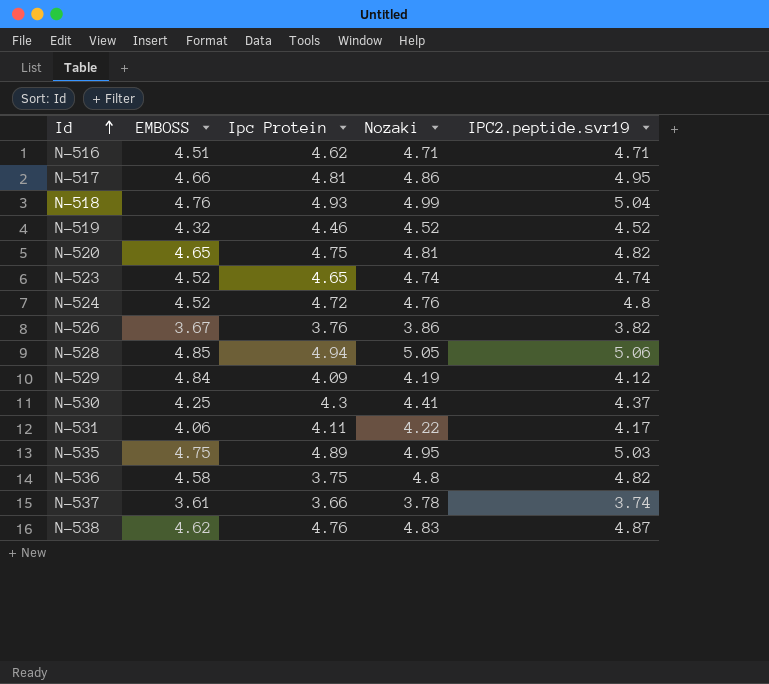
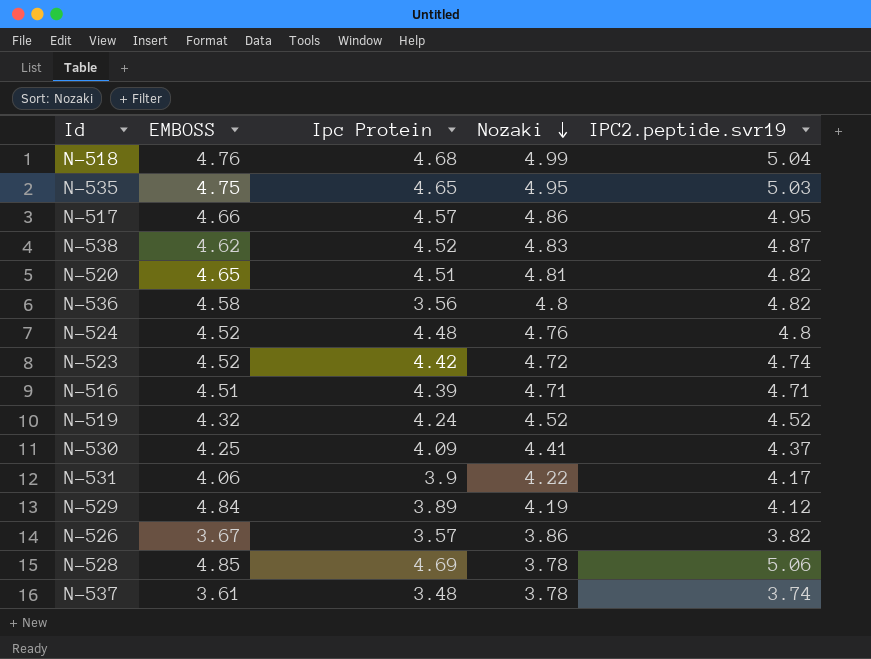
row order: Id ascending -> Nozaki descending
N-518 | Ipc Protein: 4.93 -> 4.68
N-535 | Ipc Protein: 4.89 -> 4.65
N-517 | Ipc Protein: 4.81 -> 4.57
N-538 | Ipc Protein: 4.76 -> 4.52
N-520 | Ipc Protein: 4.75 -> 4.51
N-536 | Ipc Protein: 3.75 -> 3.56
N-524 | Ipc Protein: 4.72 -> 4.48
N-523 | Ipc Protein: 4.65 -> 4.42
N-523 | Nozaki: 4.74 -> 4.72
N-516 | Ipc Protein: 4.62 -> 4.39
N-519 | Ipc Protein: 4.46 -> 4.24
N-530 | Ipc Protein: 4.3 -> 4.09
N-531 | Ipc Protein: 4.11 -> 3.9
N-529 | Ipc Protein: 4.09 -> 3.89
N-526 | Ipc Protein: 3.76 -> 3.57
N-528 | Ipc Protein: 4.94 -> 4.69
N-528 | Nozaki: 5.05 -> 3.78
N-537 | Ipc Protein: 3.66 -> 3.48

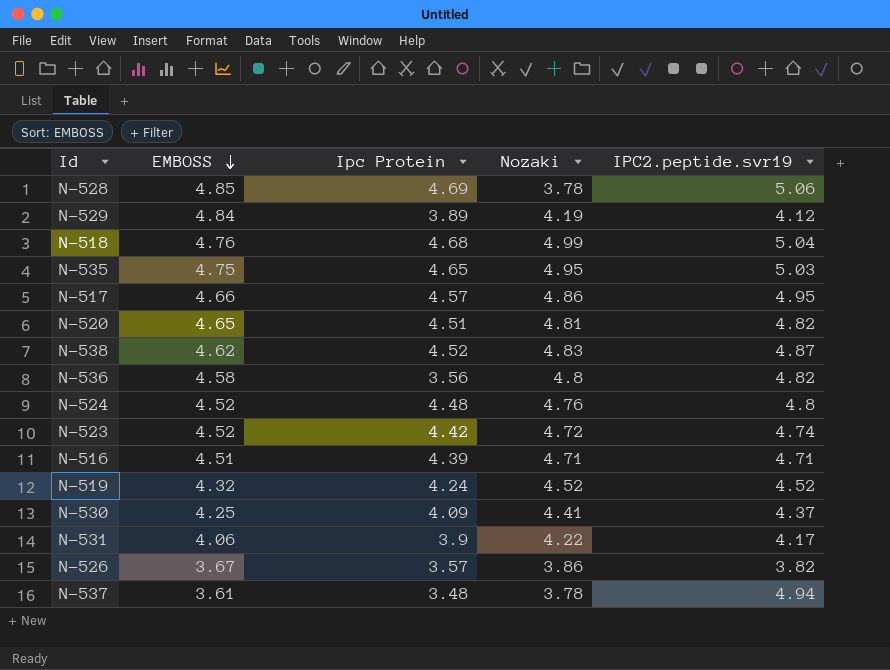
row order: Nozaki descending -> EMBOSS descending
N-537 | IPC2.peptide.svr19: 3.74 -> 4.94

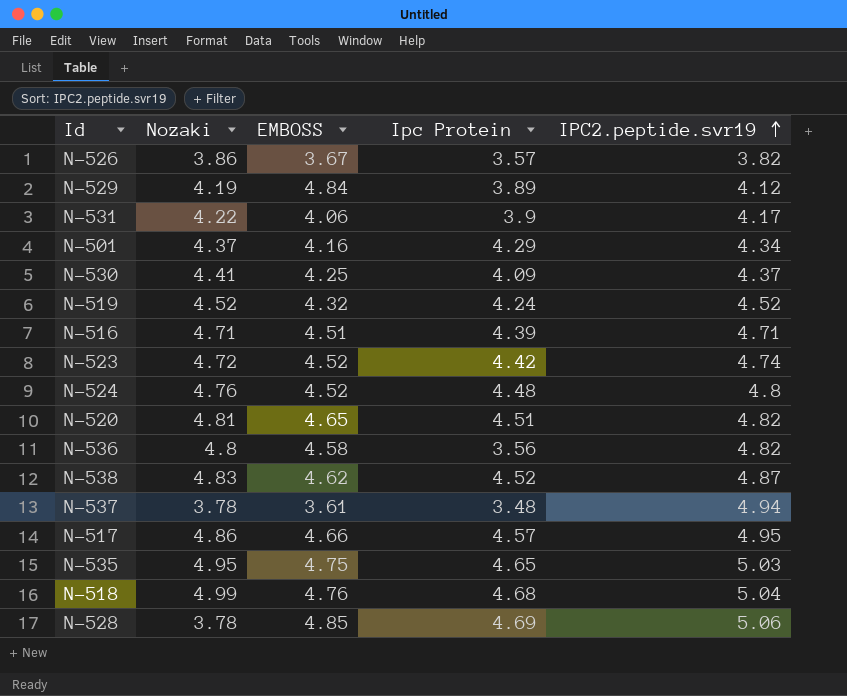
row order: EMBOSS descending -> IPC2.peptide.svr19 ascending
column Nozaki | position: 4 -> 2
row N-501: none -> 4.37 | 4.16 | 4.29 | 4.34

